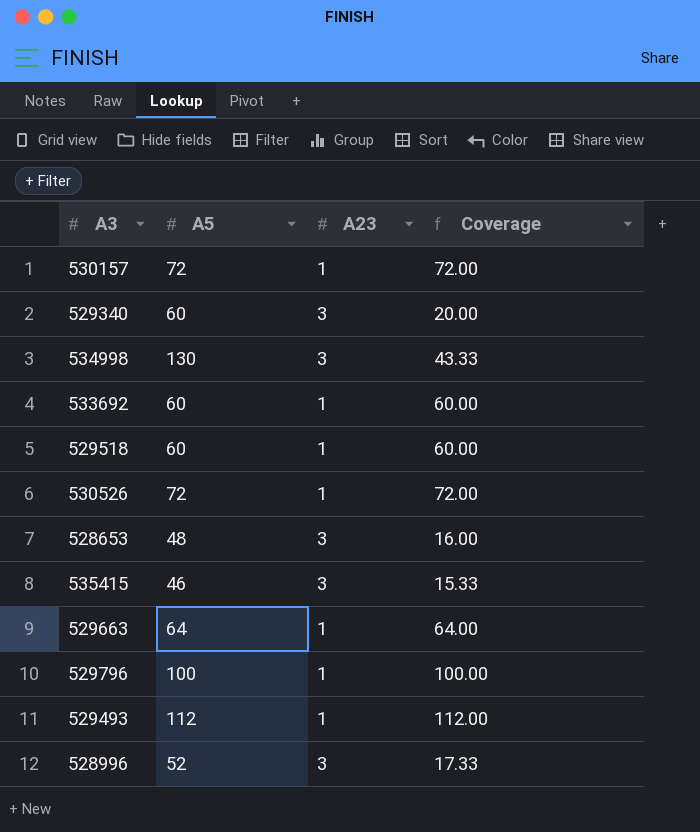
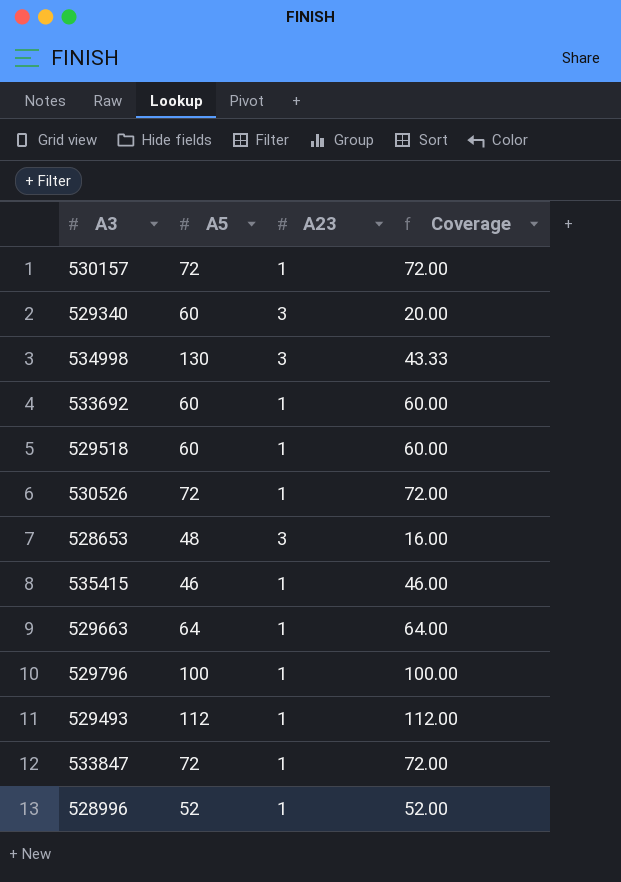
535415 | A23: 3 -> 1
535415 | Coverage: 15.33 -> 46.00
row 533847: none -> 72 | 1 | 72.00
528996 | A23: 3 -> 1
528996 | Coverage: 17.33 -> 52.00

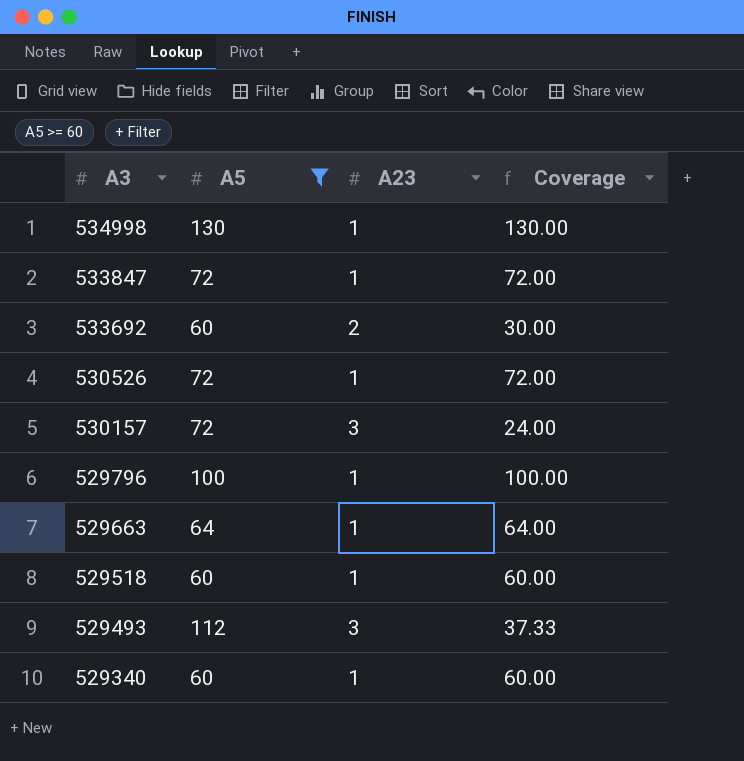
filter: none -> A5 >= 60
row order: none -> A3 descending
534998 | A23: 3 -> 1
534998 | Coverage: 43.33 -> 130.00
533692 | A23: 1 -> 2
533692 | Coverage: 60.00 -> 30.00
530157 | A23: 1 -> 3
530157 | Coverage: 72.00 -> 24.00
529493 | A23: 1 -> 3
529493 | Coverage: 112.00 -> 37.33
529340 | A23: 3 -> 1
529340 | Coverage: 20.00 -> 60.00

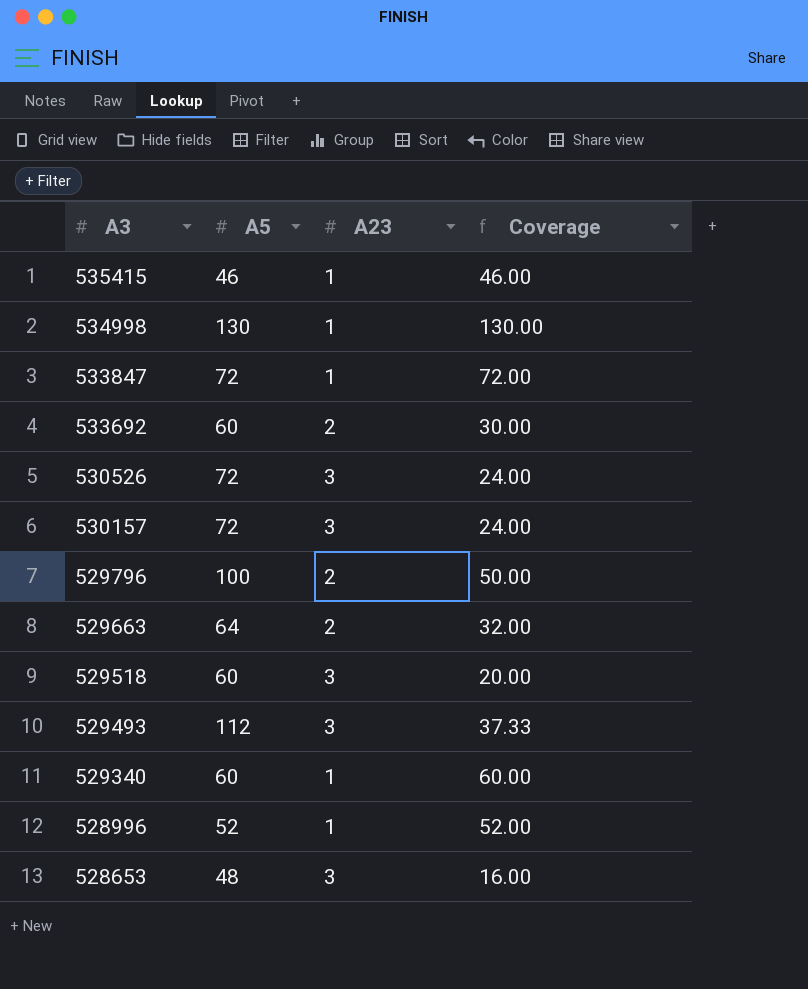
filter: A5 >= 60 -> none
530526 | A23: 1 -> 3
530526 | Coverage: 72.00 -> 24.00
529796 | A23: 1 -> 2
529796 | Coverage: 100.00 -> 50.00
529663 | A23: 1 -> 2
529663 | Coverage: 64.00 -> 32.00
529518 | A23: 1 -> 3
529518 | Coverage: 60.00 -> 20.00

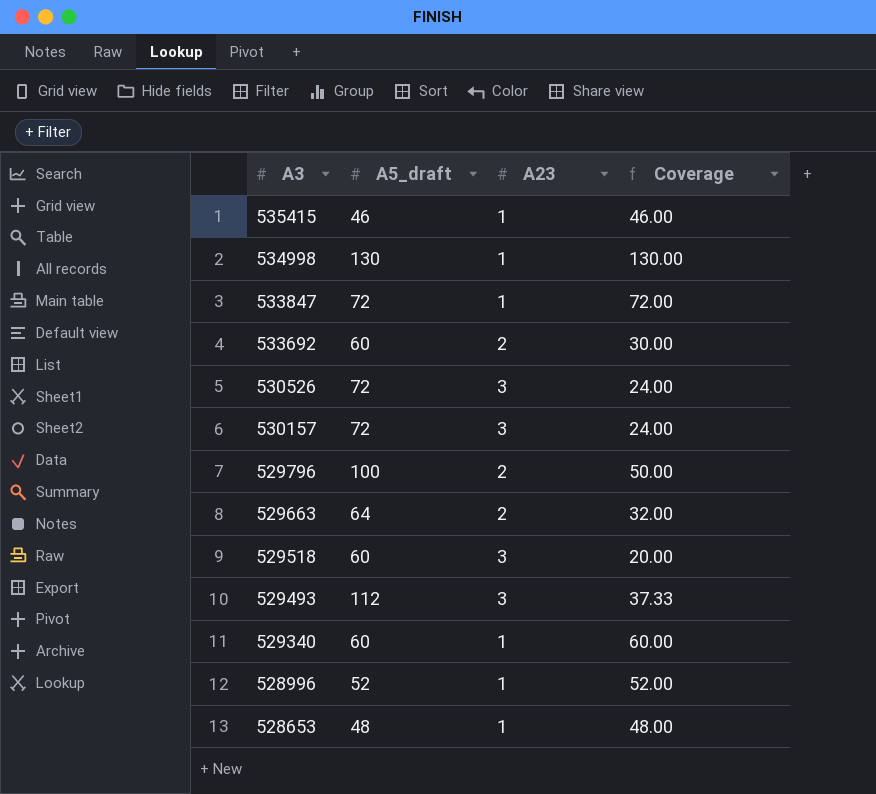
column name: A5 -> A5_draft
528653 | A23: 3 -> 1
528653 | Coverage: 16.00 -> 48.00

